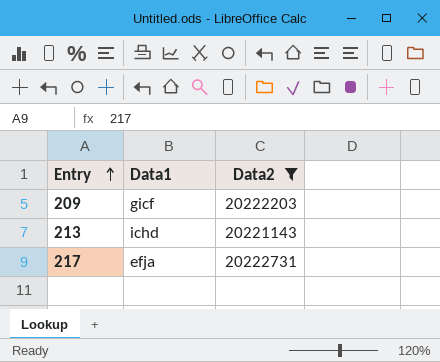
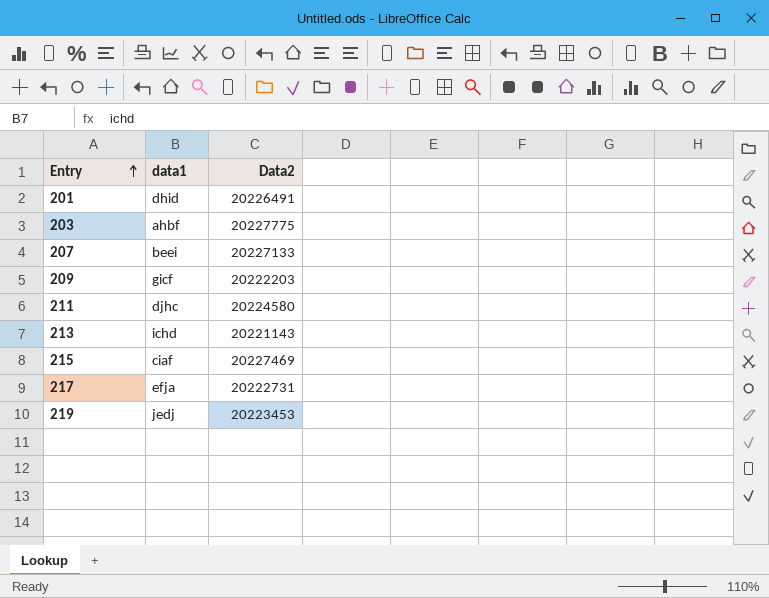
filter: Data2 <= 20222731 -> none
column name: Data1 -> data1

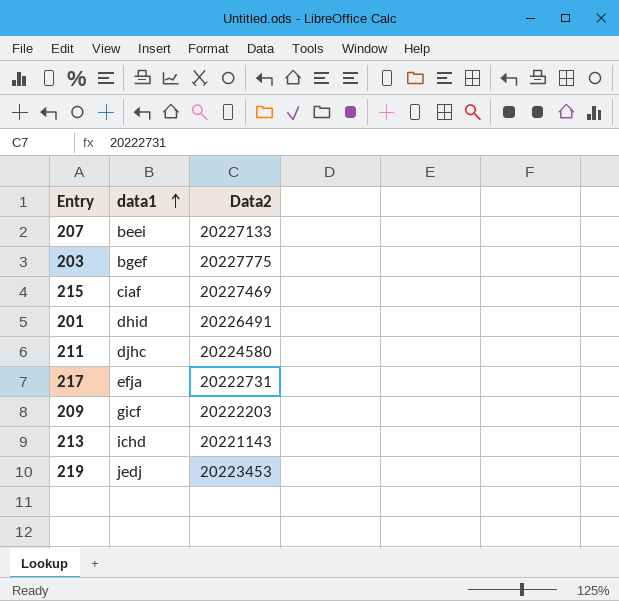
row order: Entry ascending -> data1 ascending
203 | data1: ahbf -> bgef

